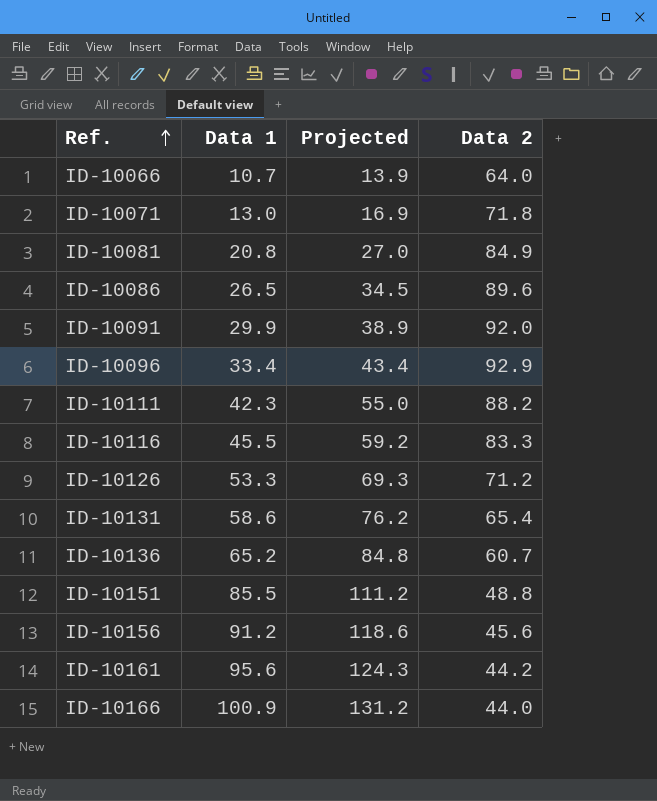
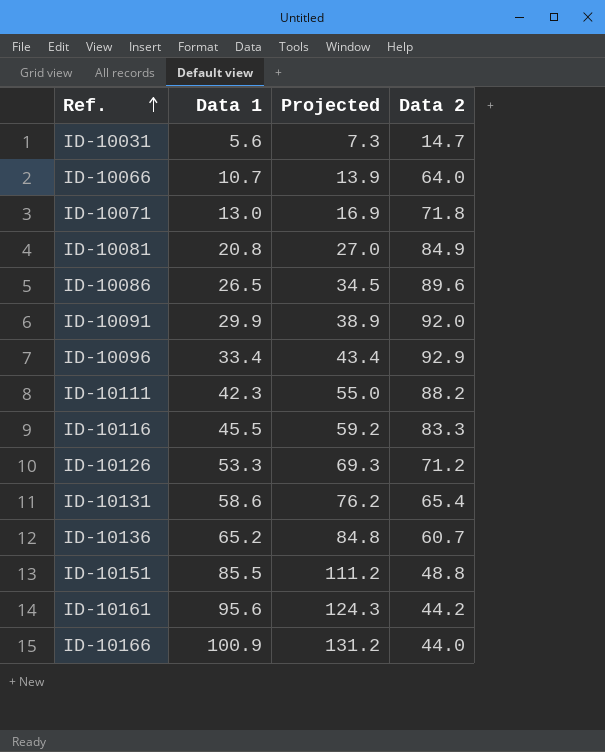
row ID-10156: 91.2 | 118.6 | 45.6 -> none
row ID-10031: none -> 5.6 | 7.3 | 14.7

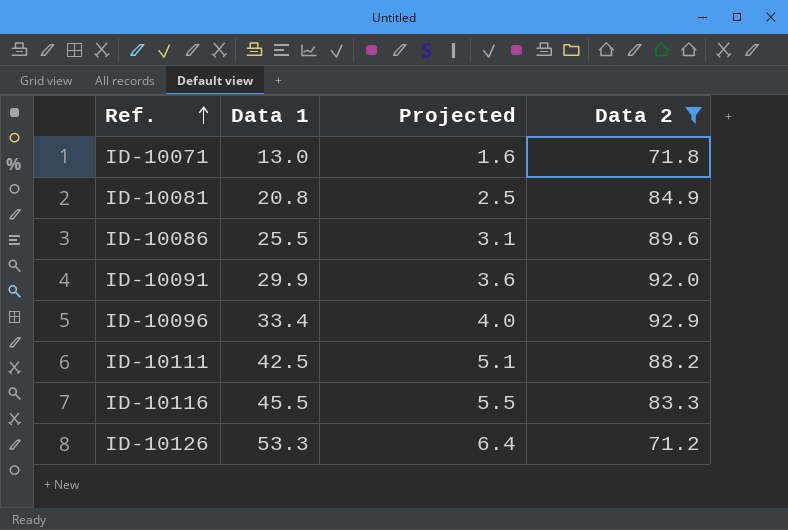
filter: none -> Data 2 >= 71.2
column Projected | formula: [Data 1] * 1.3 -> [Data 1] * 0.12
ID-10086 | Data 1: 26.5 -> 25.5
ID-10111 | Data 1: 42.3 -> 42.5

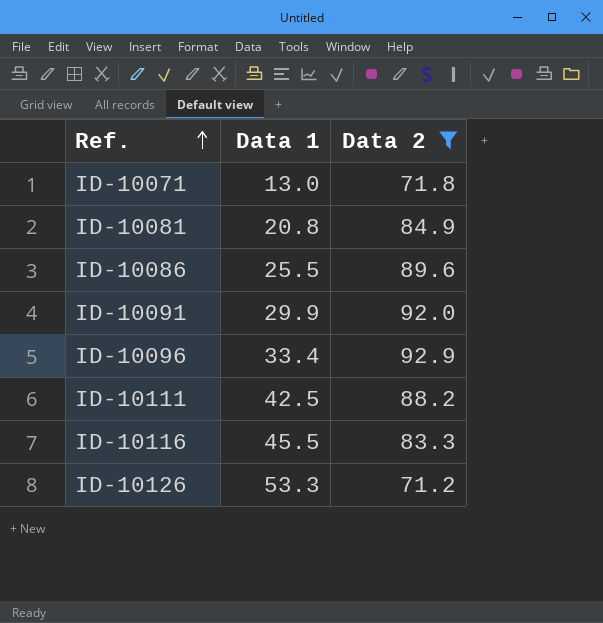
column Projected | formula: [Data 1] * 0.12 -> none

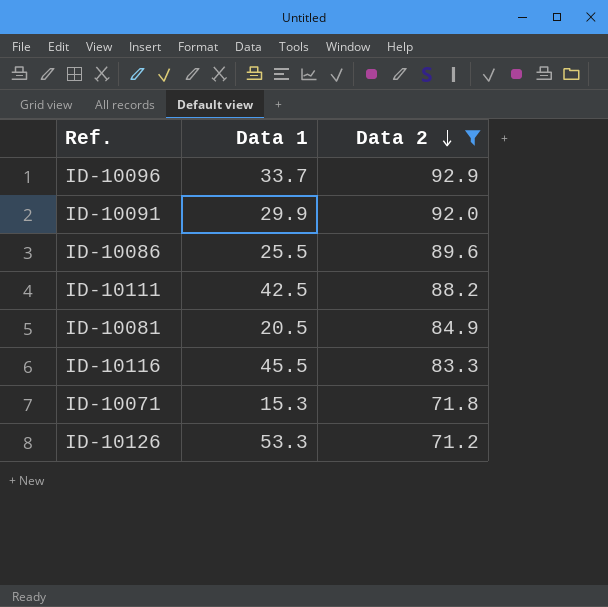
row order: Ref. ascending -> Data 2 descending
ID-10096 | Data 1: 33.4 -> 33.7
ID-10081 | Data 1: 20.8 -> 20.5
ID-10071 | Data 1: 13.0 -> 15.3

